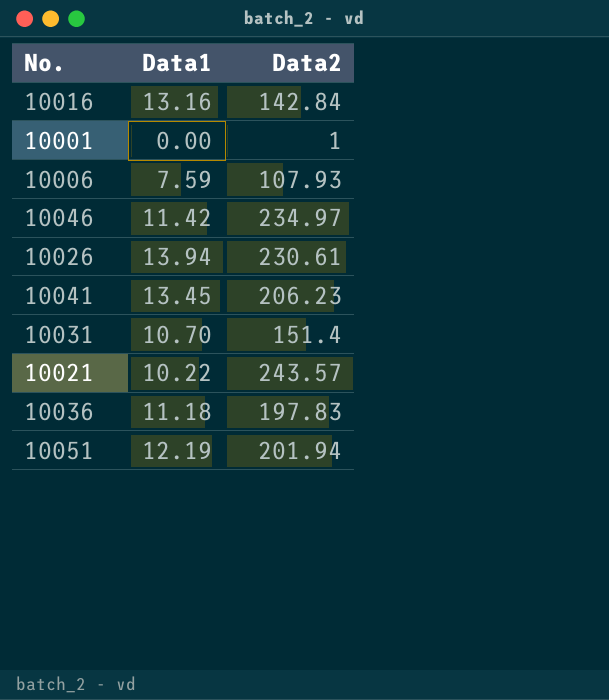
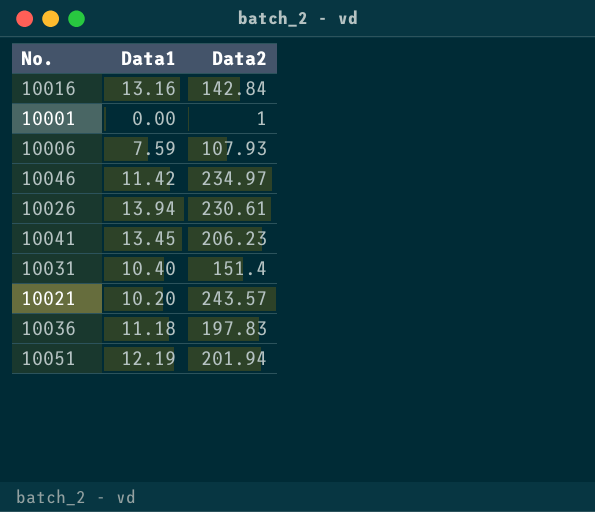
10031 | Data1: 10.70 -> 10.40
10021 | Data1: 10.22 -> 10.20

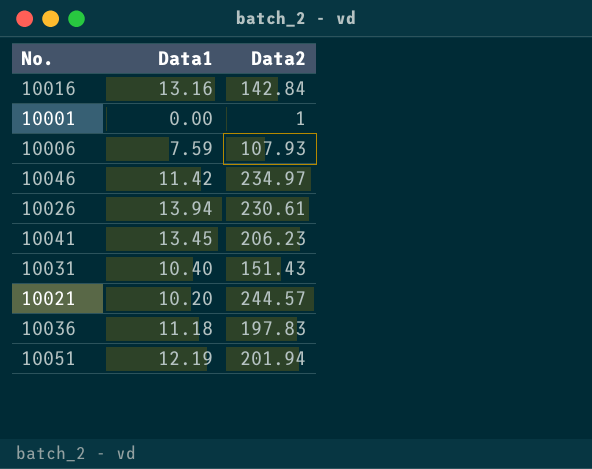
10031 | Data2: 151.4 -> 151.43
10021 | Data2: 243.57 -> 244.57

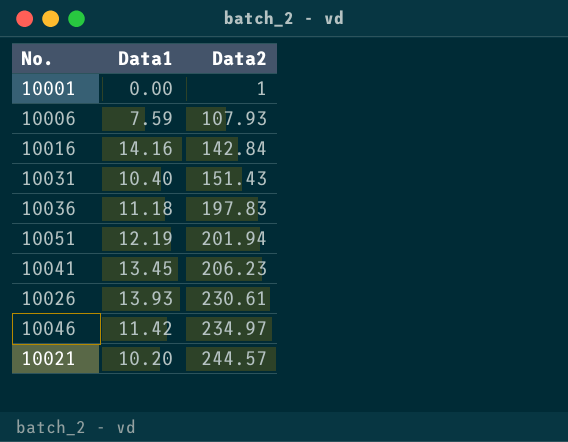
row order: none -> Data2 ascending
10016 | Data1: 13.16 -> 14.16
10026 | Data1: 13.94 -> 13.93

